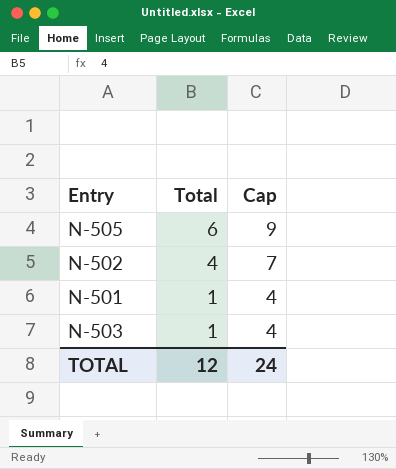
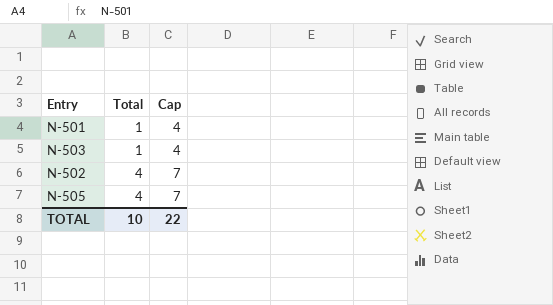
row order: Total descending -> Total ascending
N-505 | Total: 6 -> 4
N-505 | Cap: 9 -> 7
TOTAL | Total: 12 -> 10
TOTAL | Cap: 24 -> 22

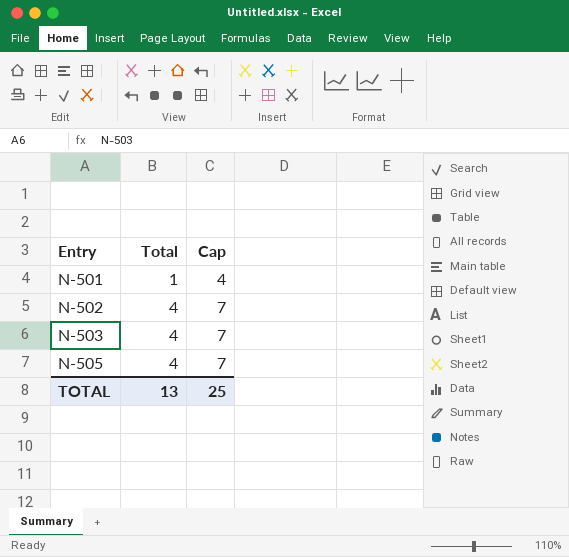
row order: Total ascending -> Entry ascending
N-503 | Total: 1 -> 4
N-503 | Cap: 4 -> 7
TOTAL | Total: 10 -> 13
TOTAL | Cap: 22 -> 25

